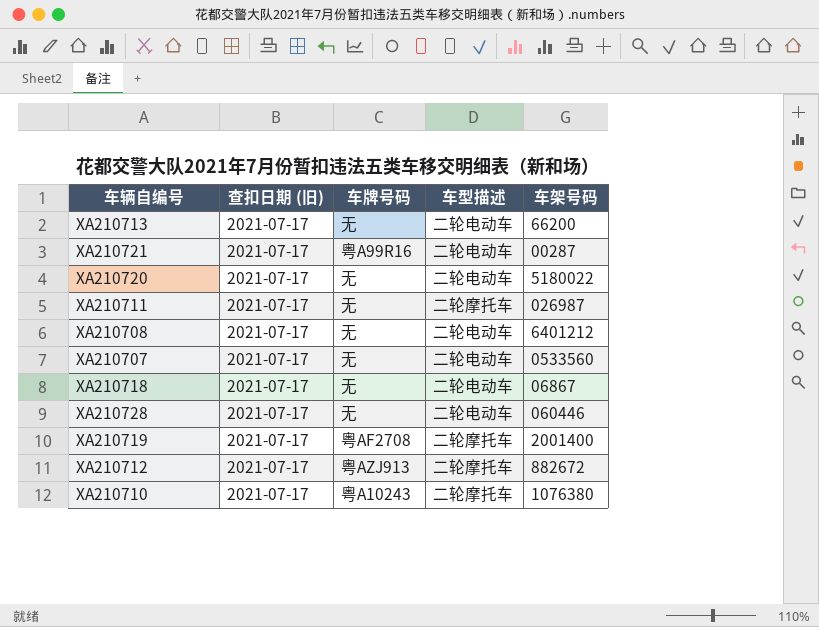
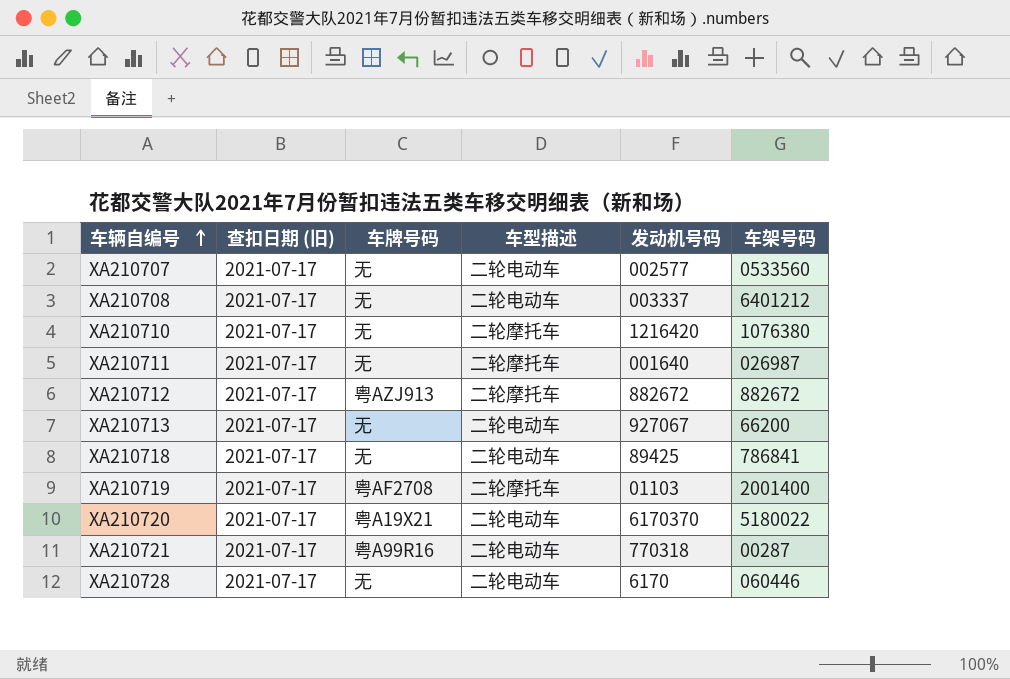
row order: none -> 车辆自编号 ascending
column 发动机号码 | position: none -> 5
XA210710 | 车牌号码: 粤A10243 -> 无
XA210718 | 车架号码: 06867 -> 786841
XA210720 | 车牌号码: 无 -> 粤A19X21

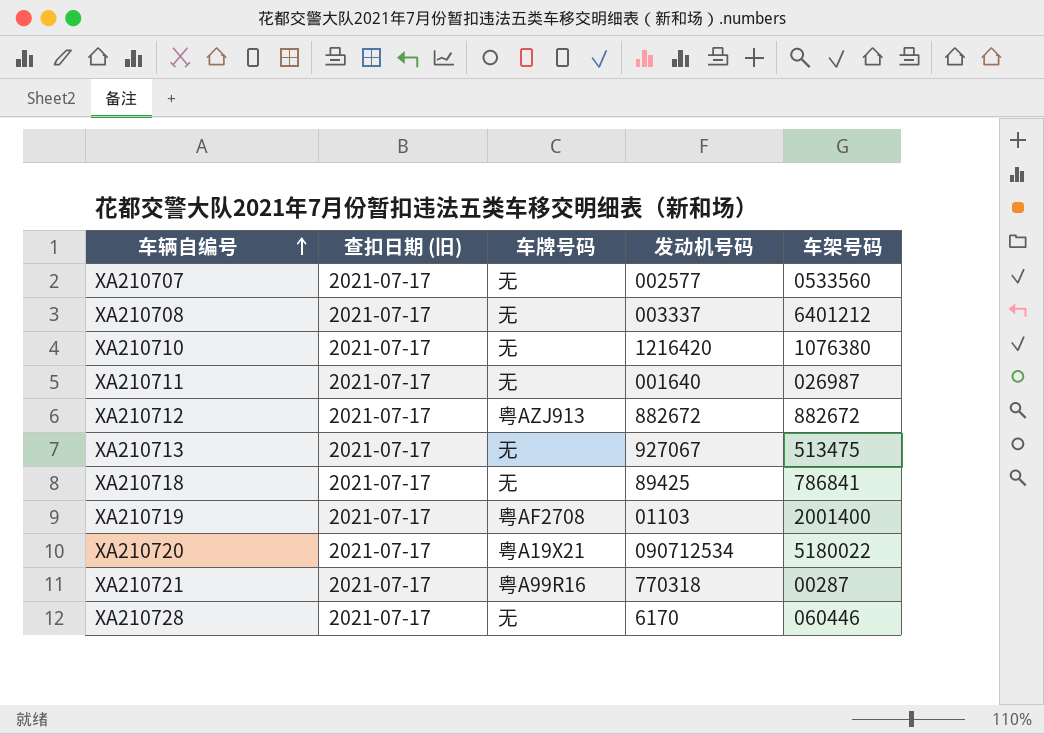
column 车型描述 | position: 4 -> none
XA210713 | 车架号码: 66200 -> 513475
XA210720 | 发动机号码: 6170370 -> 090712534

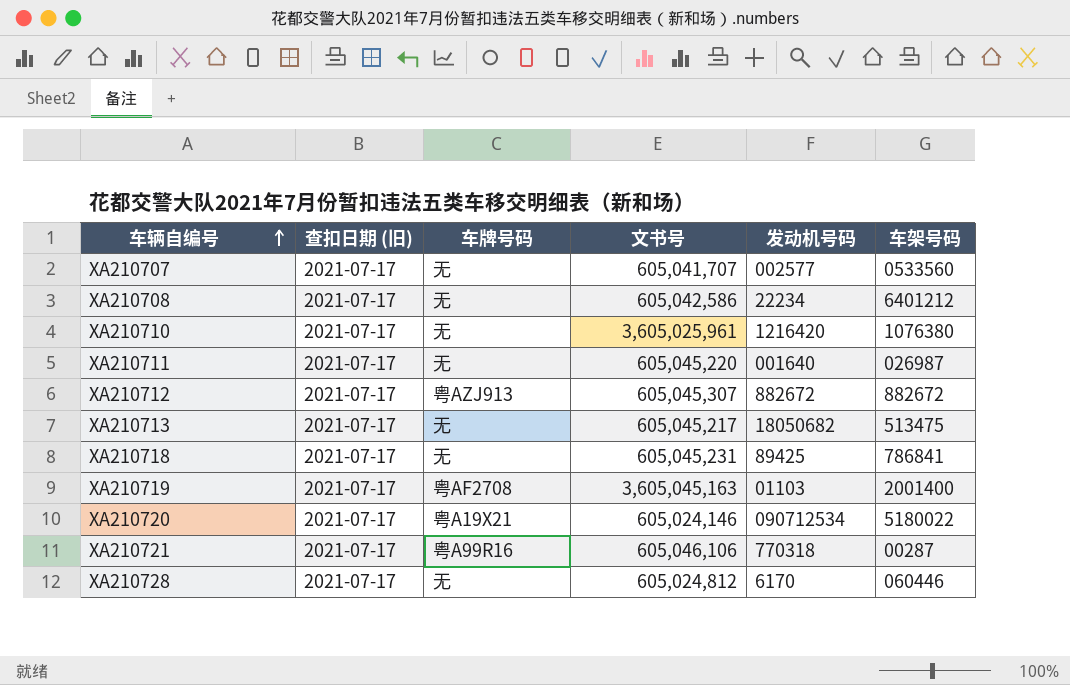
column 文书号 | position: none -> 4
XA210708 | 发动机号码: 003337 -> 22234
XA210713 | 发动机号码: 927067 -> 18050682

